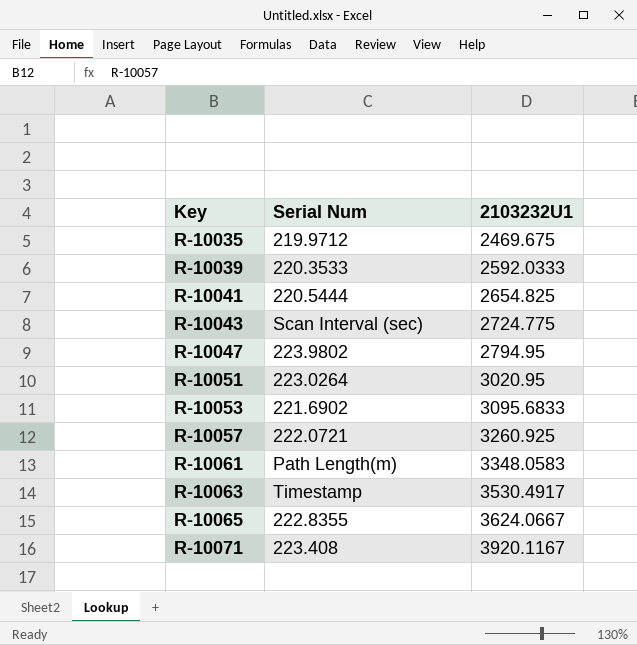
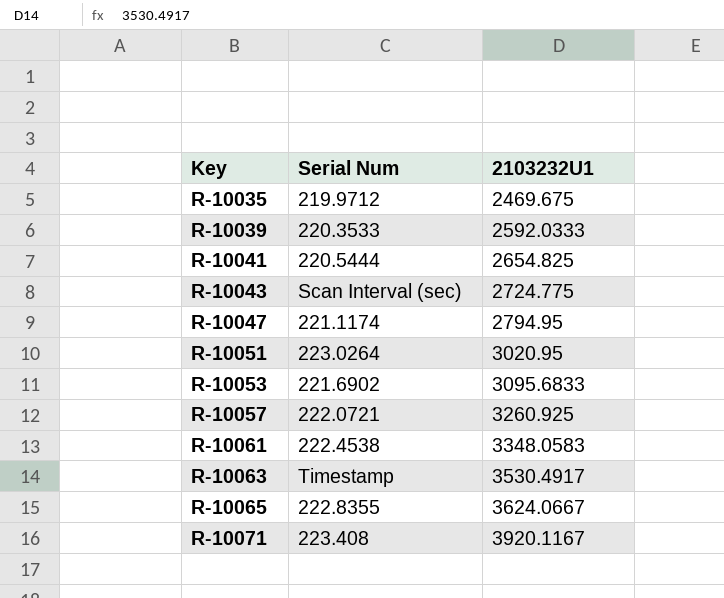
R-10047 | Serial Num: 223.9802 -> 221.1174
R-10061 | Serial Num: Path Length(m) -> 222.4538

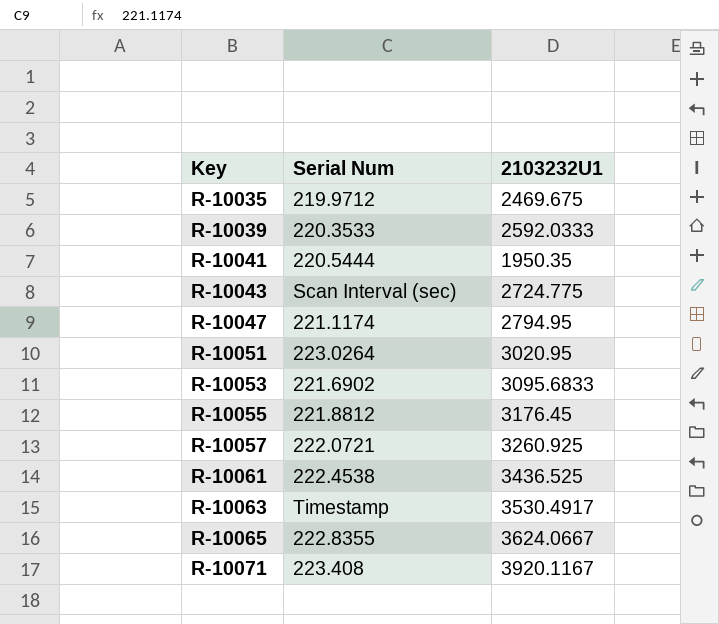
R-10041 | 2103232U1: 2654.825 -> 1950.35
row R-10055: none -> 221.8812 | 3176.45
R-10061 | 2103232U1: 3348.0583 -> 3436.525

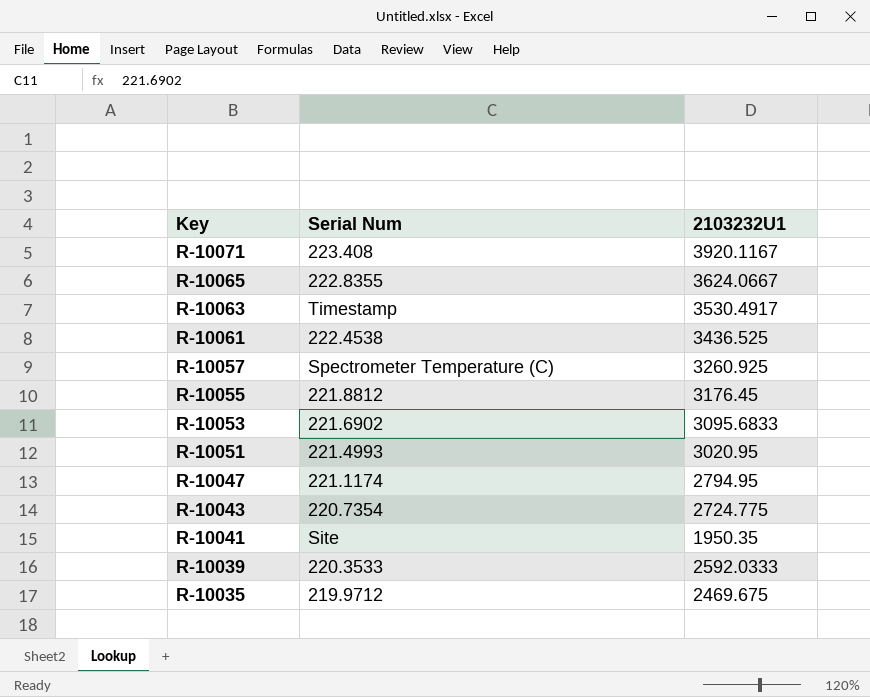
row order: Key ascending -> Key descending
R-10057 | Serial Num: 222.0721 -> Spectrometer Temperature (C)
R-10051 | Serial Num: 223.0264 -> 221.4993
R-10043 | Serial Num: Scan Interval (sec) -> 220.7354
R-10041 | Serial Num: 220.5444 -> Site

